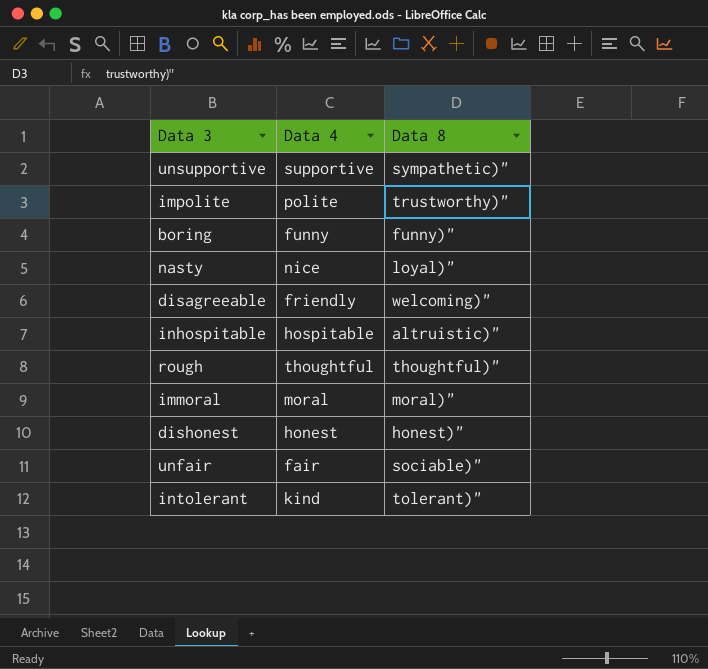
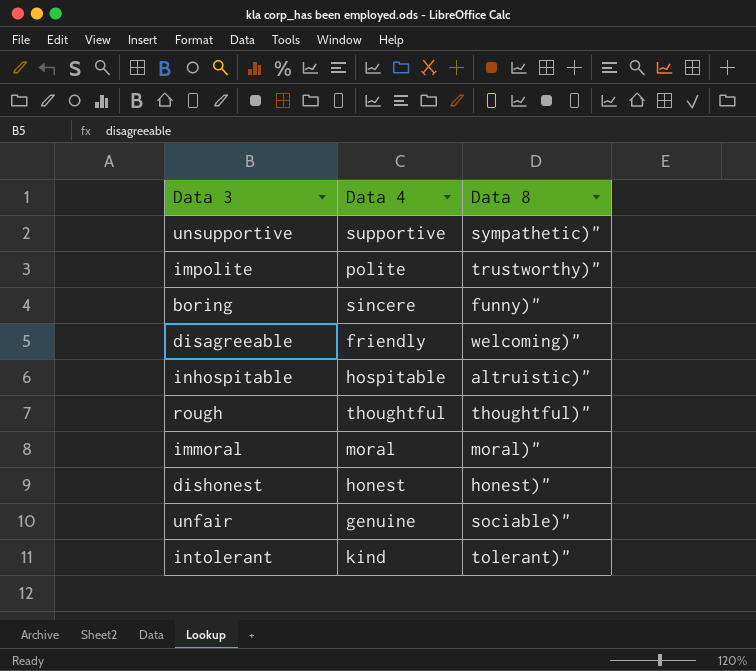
row nasty: nice | loyal)" -> none
boring | Data 4: funny -> sincere
unfair | Data 4: fair -> genuine

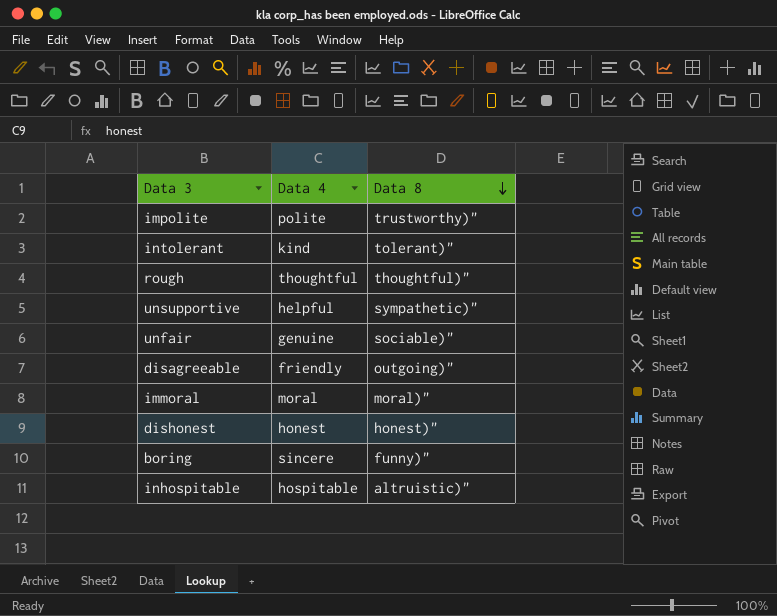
row order: none -> Data 8 descending
unsupportive | Data 4: supportive -> helpful
disagreeable | Data 8: welcoming)" -> outgoing)"

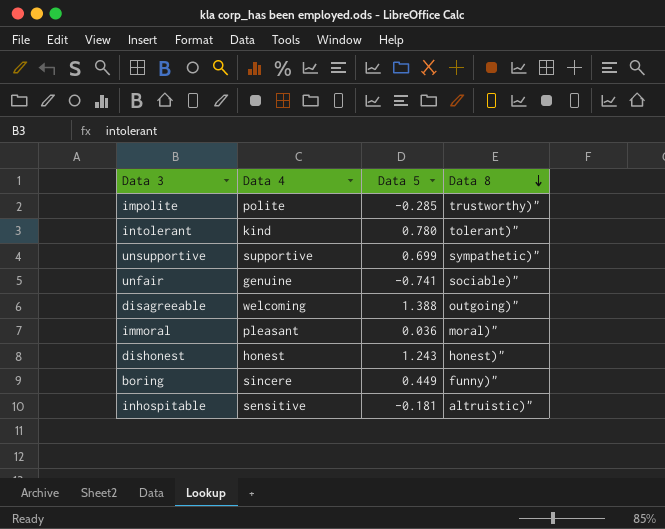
column Data 5 | position: none -> 3
row rough: thoughtful | thoughtful)" -> none
unsupportive | Data 4: helpful -> supportive
disagreeable | Data 4: friendly -> welcoming
immoral | Data 4: moral -> pleasant
inhospitable | Data 4: hospitable -> sensitive

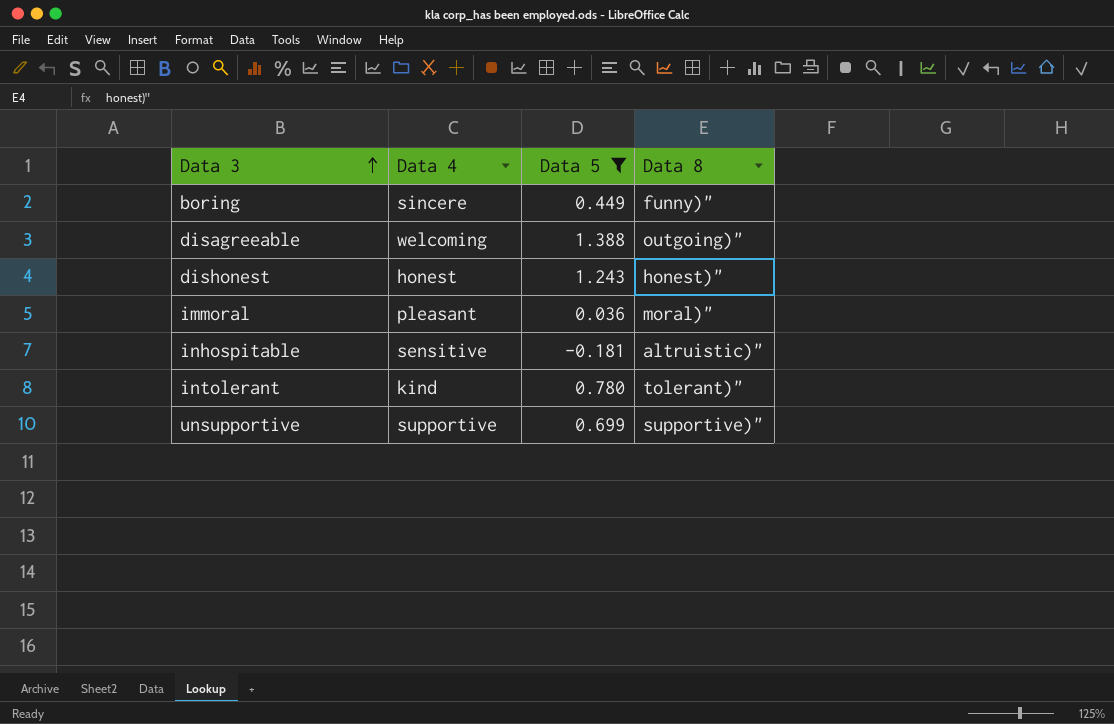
filter: none -> Data 5 >= -0.181
row order: Data 8 descending -> Data 3 ascending
unsupportive | Data 8: sympathetic)" -> supportive)"

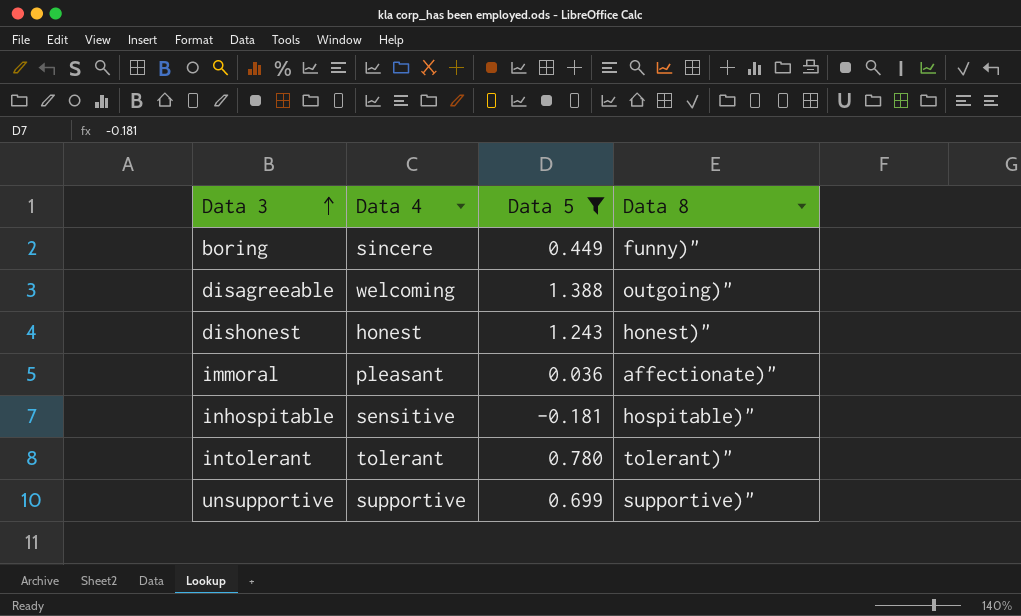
immoral | Data 8: moral)" -> affectionate)"
inhospitable | Data 8: altruistic)" -> hospitable)"
intolerant | Data 4: kind -> tolerant

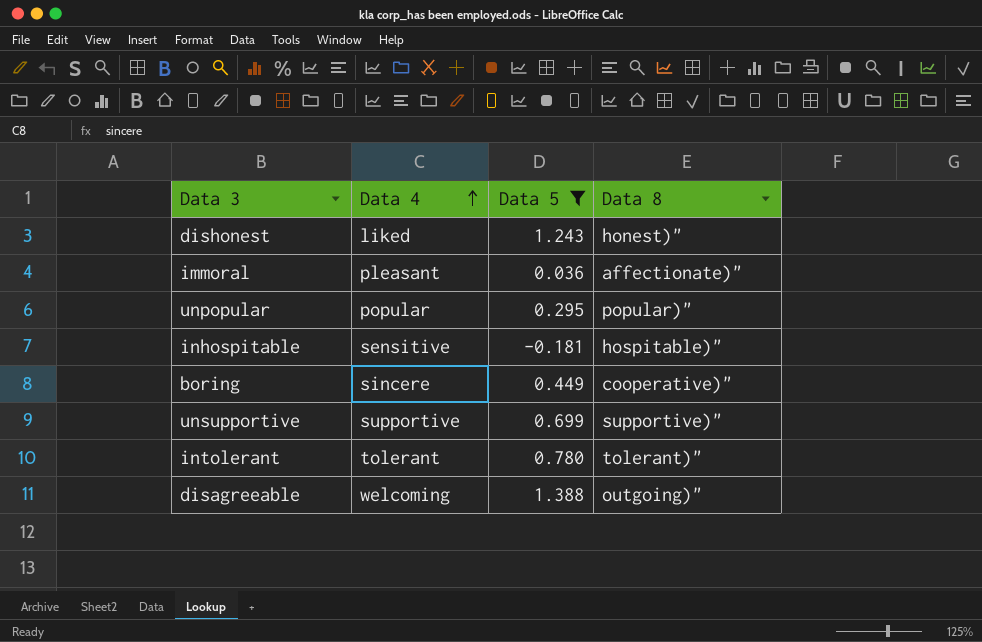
row order: Data 3 ascending -> Data 4 ascending
dishonest | Data 4: honest -> liked
row unpopular: none -> popular | 0.295 | popular)"
boring | Data 8: funny)" -> cooperative)"

